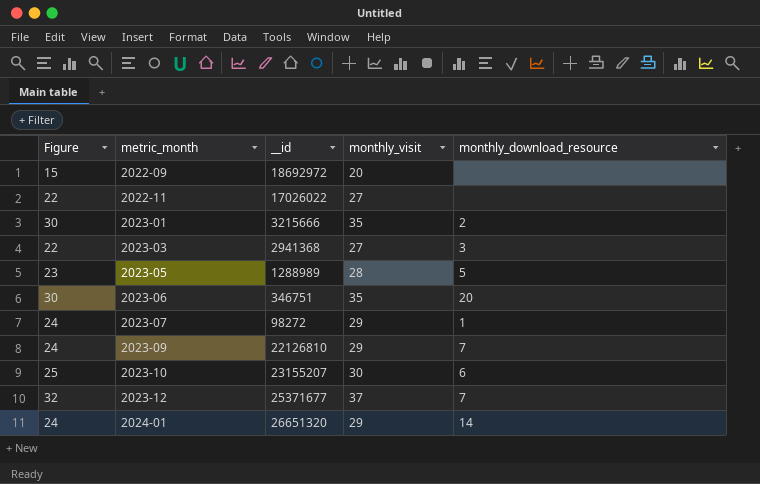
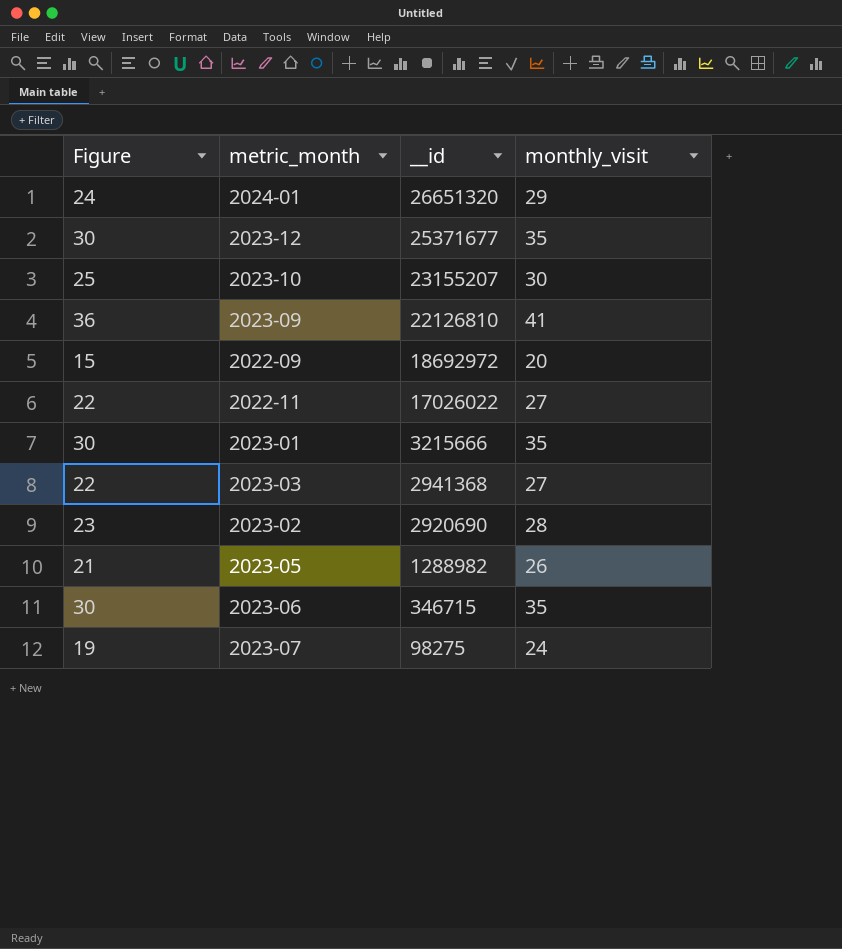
row order: metric_month ascending -> __id descending
column monthly_download_resource | position: 5 -> none
2023-12 | Figure: 32 -> 30
2023-12 | monthly_visit: 37 -> 35
2023-09 | Figure: 24 -> 36
2023-09 | monthly_visit: 29 -> 41
row 2023-02: none -> 23 | 2920690 | 28
2023-05 | Figure: 23 -> 21
2023-05 | __id: 1288989 -> 1288982
2023-05 | monthly_visit: 28 -> 26
2023-06 | __id: 346751 -> 346715
2023-07 | Figure: 24 -> 19
2023-07 | __id: 98272 -> 98275
2023-07 | monthly_visit: 29 -> 24

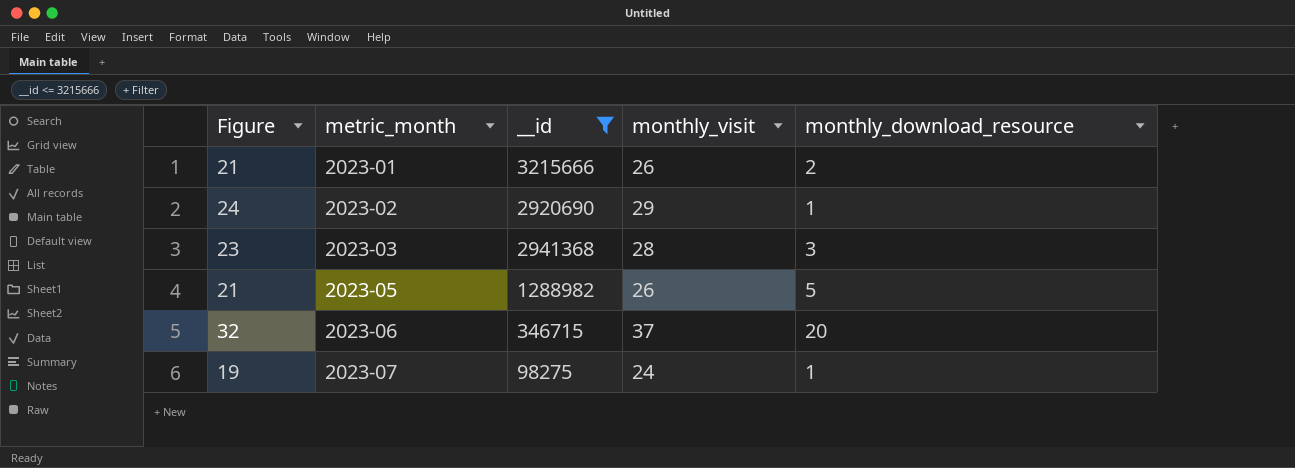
filter: none -> __id <= 3215666
row order: __id descending -> metric_month ascending
column monthly_download_resource | position: none -> 5
2023-01 | Figure: 30 -> 21
2023-01 | monthly_visit: 35 -> 26
2023-02 | Figure: 23 -> 24
2023-02 | monthly_visit: 28 -> 29
2023-03 | Figure: 22 -> 23
2023-03 | monthly_visit: 27 -> 28
2023-06 | Figure: 30 -> 32
2023-06 | monthly_visit: 35 -> 37

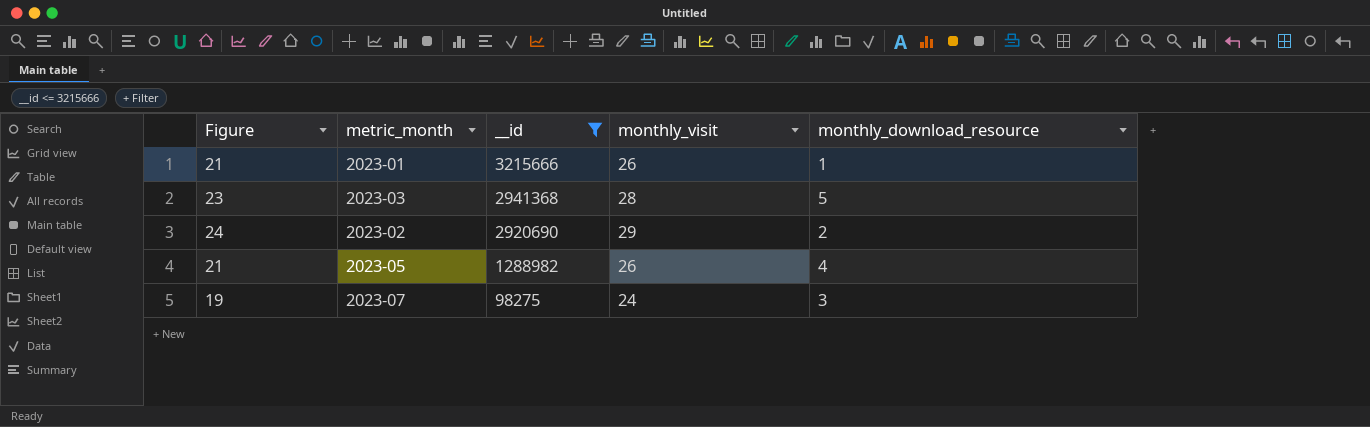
row order: metric_month ascending -> __id descending
row 2023-06: 32 | 346715 | 37 | 20 -> none
2023-01 | monthly_download_resource: 2 -> 1
2023-03 | monthly_download_resource: 3 -> 5
2023-02 | monthly_download_resource: 1 -> 2
2023-05 | monthly_download_resource: 5 -> 4
2023-07 | monthly_download_resource: 1 -> 3

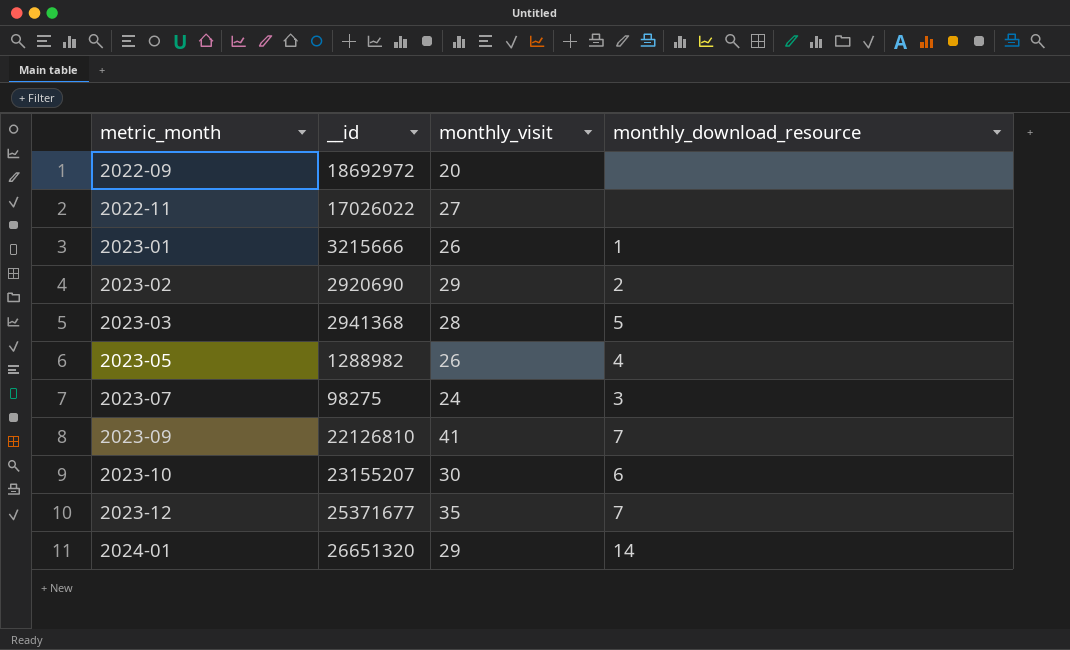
filter: __id <= 3215666 -> none
row order: __id descending -> metric_month ascending
column Figure | formula: [monthly_visit] - 5 -> none

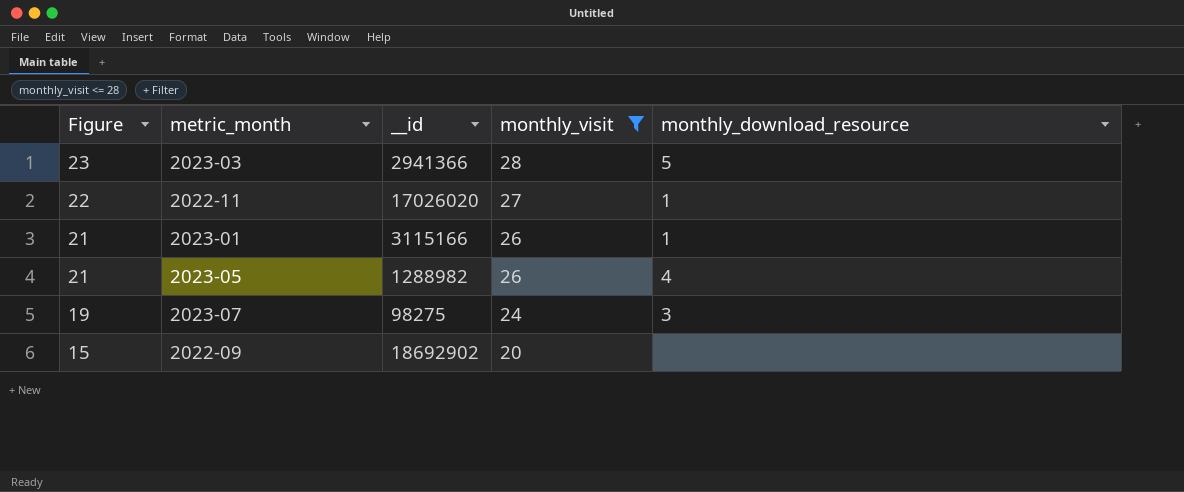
filter: none -> monthly_visit <= 28
row order: metric_month ascending -> Figure descending
column Figure | formula: none -> [monthly_visit] - 5
2023-03 | __id: 2941368 -> 2941366
2022-11 | __id: 17026022 -> 17026020
2022-11 | monthly_download_resource: none -> 1
2023-01 | __id: 3215666 -> 3115166
2022-09 | __id: 18692972 -> 18692902

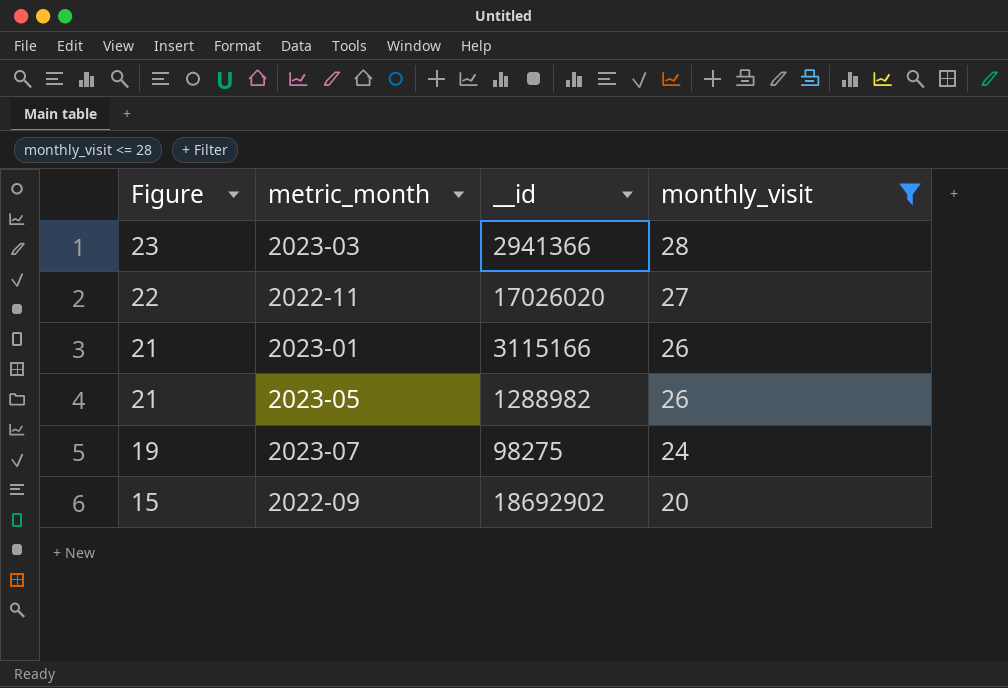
column monthly_download_resource | position: 5 -> none

